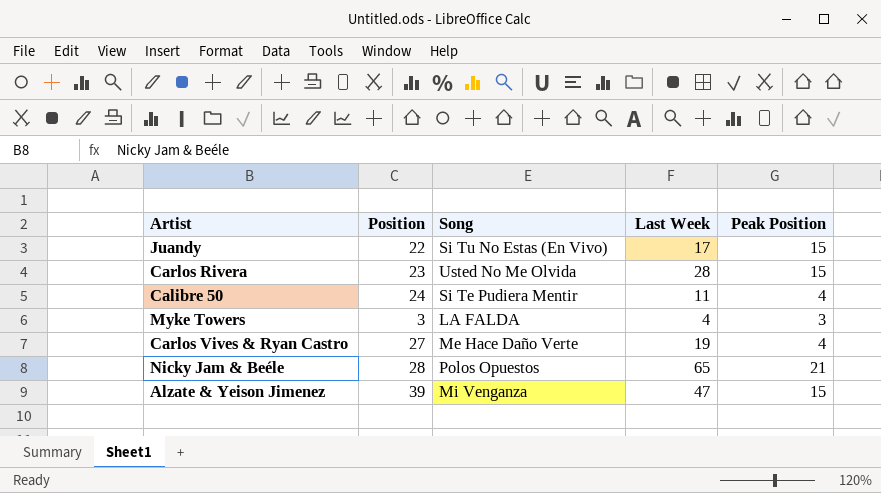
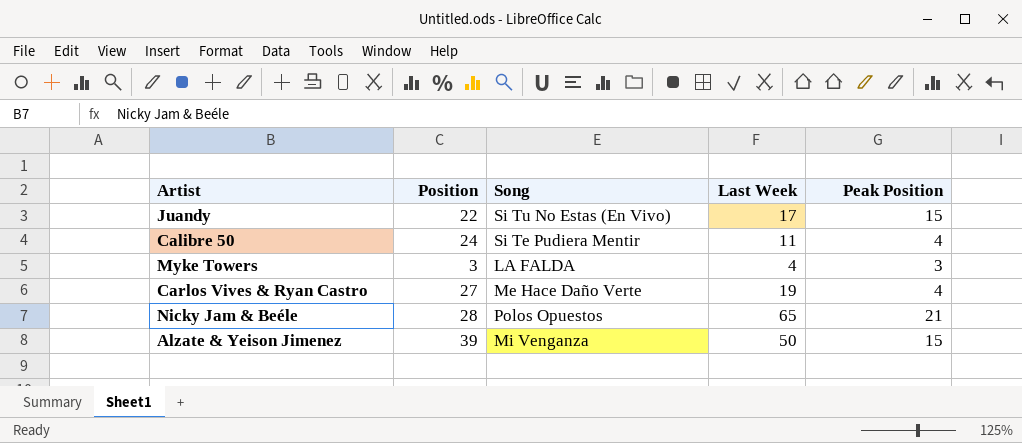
row Carlos Rivera: 23 | Usted No Me Olvida | 28 | 15 -> none
Alzate & Yeison Jimenez | Last Week: 47 -> 50

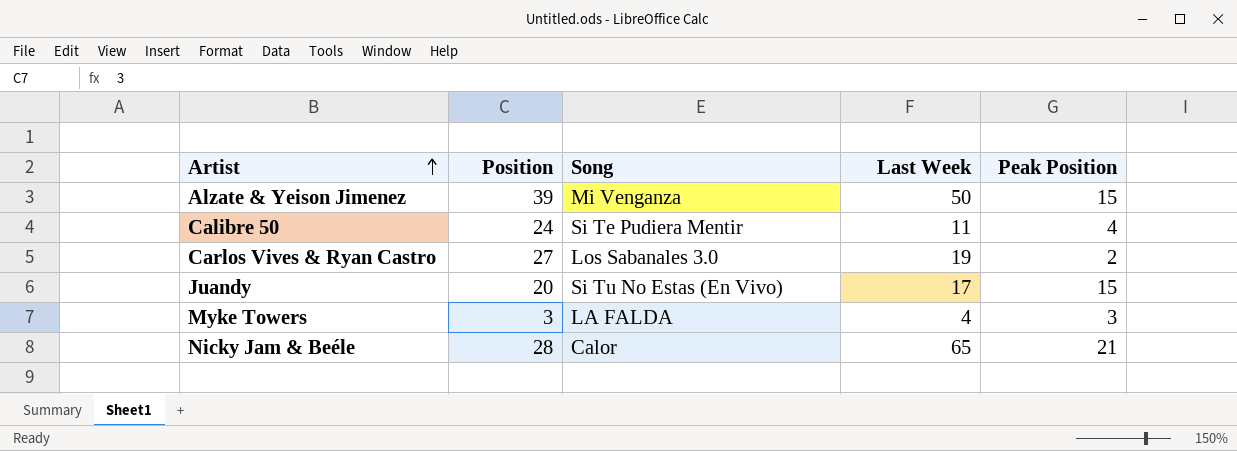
row order: none -> Artist ascending
Carlos Vives & Ryan Castro | Song: Me Hace Daño Verte -> Los Sabanales 3.0
Carlos Vives & Ryan Castro | Peak Position: 4 -> 2
Juandy | Position: 22 -> 20
Nicky Jam & Beéle | Song: Polos Opuestos -> Calor

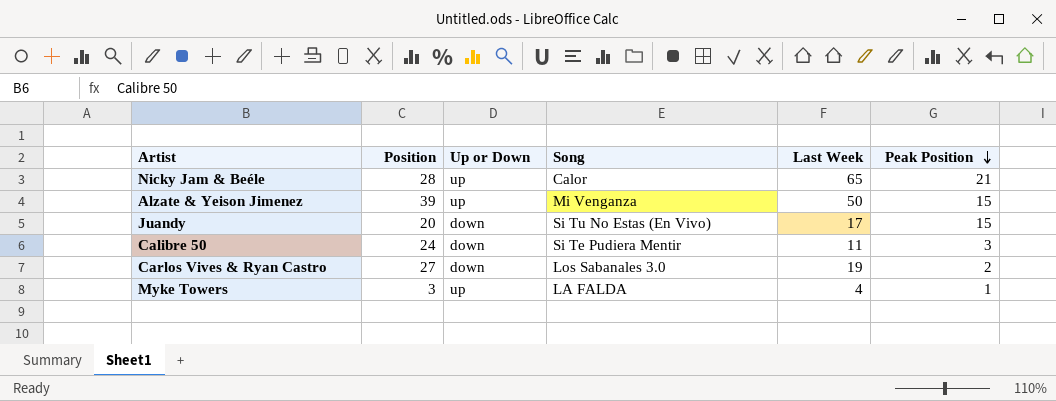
row order: Artist ascending -> Peak Position descending
column Up or Down | position: none -> 3
Calibre 50 | Peak Position: 4 -> 3
Myke Towers | Peak Position: 3 -> 1

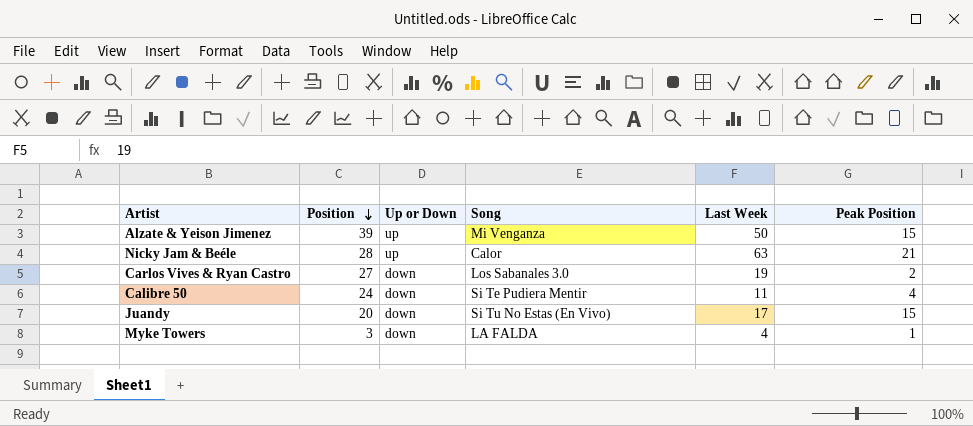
row order: Peak Position descending -> Position descending
Nicky Jam & Beéle | Last Week: 65 -> 63
Calibre 50 | Peak Position: 3 -> 4
Myke Towers | Up or Down: up -> down

